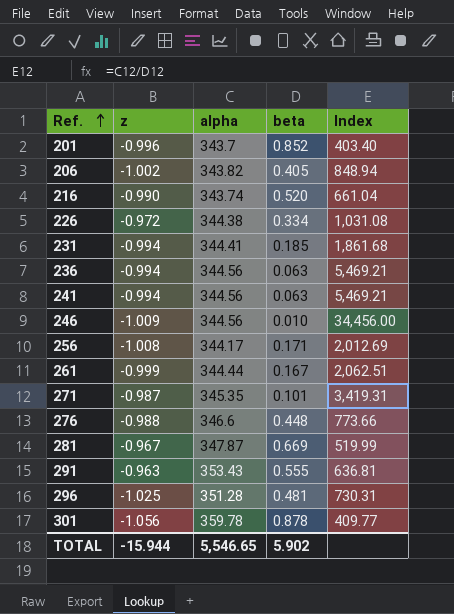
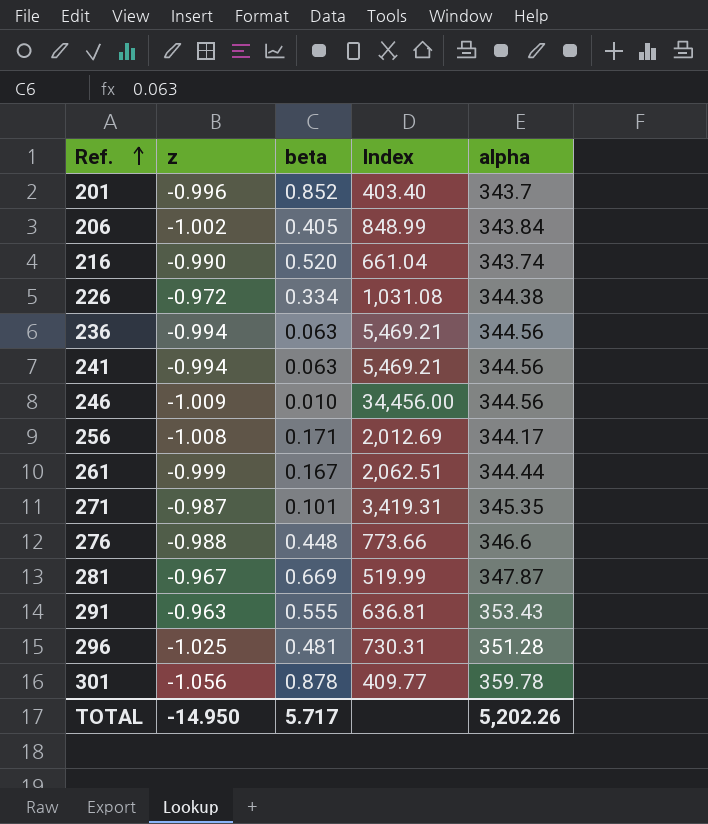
column alpha | position: 3 -> 5
row 231: -0.994 | 344.41 | 0.185 | 1,861.68 -> none
206 | Index: 848.94 -> 848.99
206 | alpha: 343.82 -> 343.84
TOTAL | z: -15.944 -> -14.950
TOTAL | beta: 5.902 -> 5.717
TOTAL | alpha: 5,546.65 -> 5,202.26

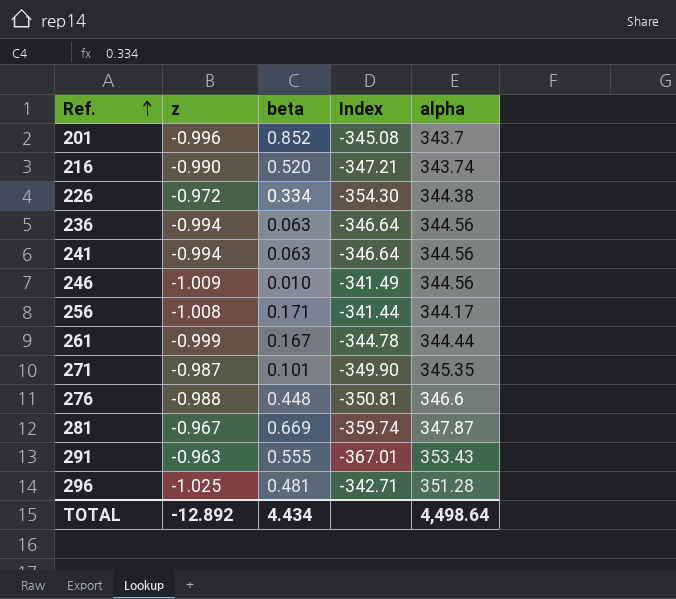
column Index | formula: [alpha] / [beta] -> [alpha] / [z]
row 206: -1.002 | 0.405 | 848.99 | 343.84 -> none
row 301: -1.056 | 0.878 | 409.77 | 359.78 -> none
TOTAL | z: -14.950 -> -12.892
TOTAL | beta: 5.717 -> 4.434
TOTAL | alpha: 5,202.26 -> 4,498.64

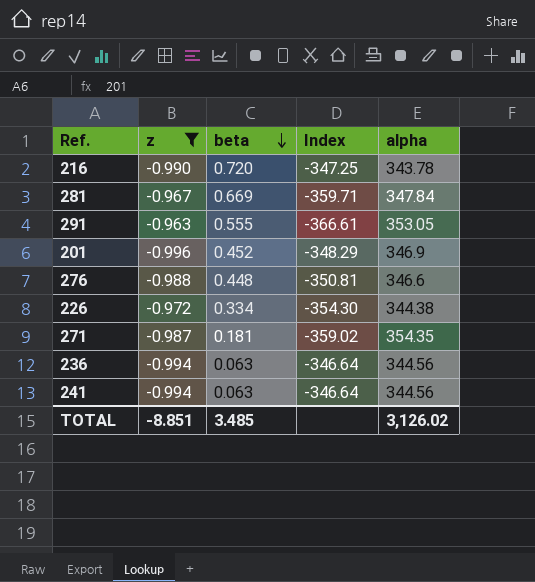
filter: none -> z >= -0.996
row order: Ref. ascending -> beta descending
216 | beta: 0.520 -> 0.720
216 | Index: -347.21 -> -347.25
216 | alpha: 343.74 -> 343.78
281 | Index: -359.74 -> -359.71
281 | alpha: 347.87 -> 347.84
291 | Index: -367.01 -> -366.61
291 | alpha: 353.43 -> 353.05
201 | beta: 0.852 -> 0.452
201 | Index: -345.08 -> -348.29
201 | alpha: 343.7 -> 346.9
271 | beta: 0.101 -> 0.181
271 | Index: -349.90 -> -359.02
271 | alpha: 345.35 -> 354.35
TOTAL | z: -12.892 -> -8.851
TOTAL | beta: 4.434 -> 3.485
TOTAL | alpha: 4,498.64 -> 3,126.02

